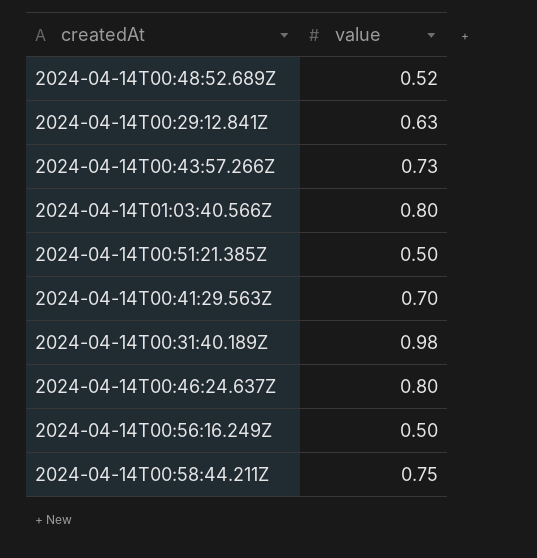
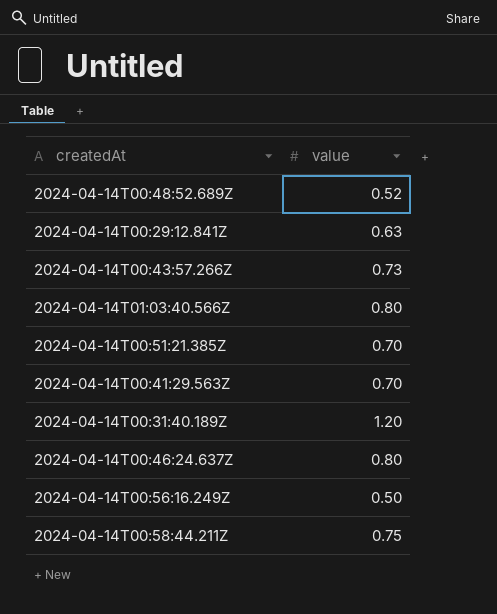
2024-04-14T00:51:21.385Z | value: 0.50 -> 0.70
2024-04-14T00:31:40.189Z | value: 0.98 -> 1.20

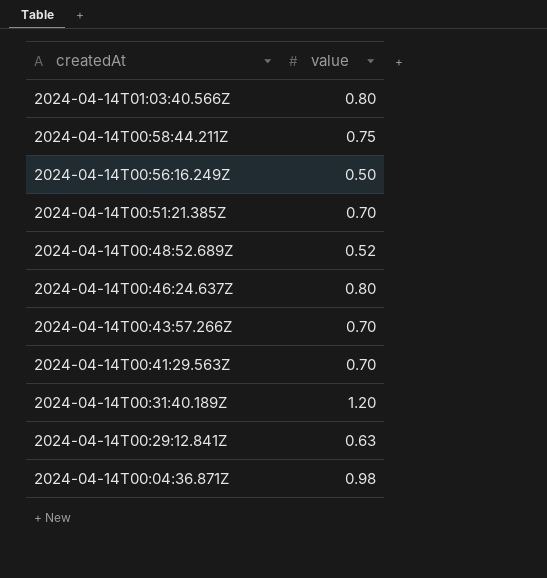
row order: none -> createdAt descending
2024-04-14T00:43:57.266Z | value: 0.73 -> 0.70
row 2024-04-14T00:04:36.871Z: none -> 0.98

